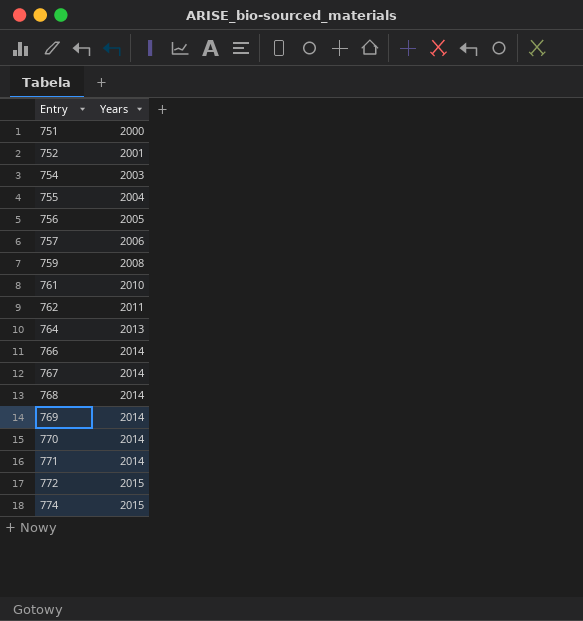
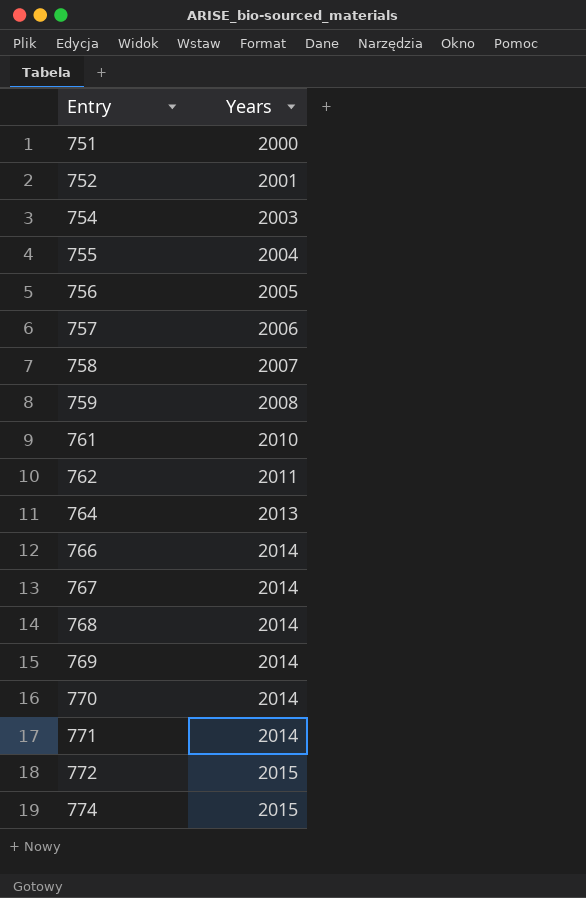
row 758: none -> 2007

